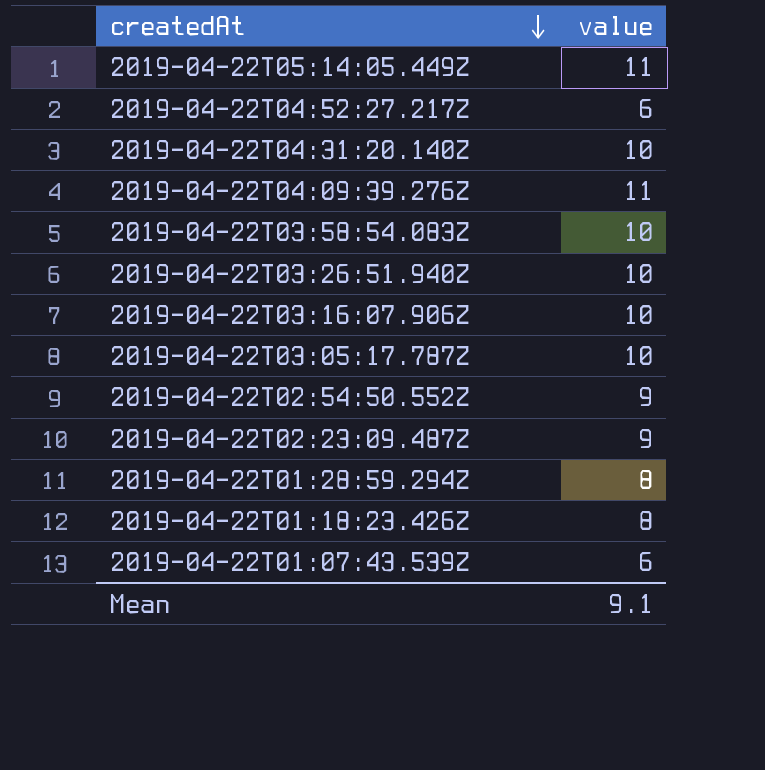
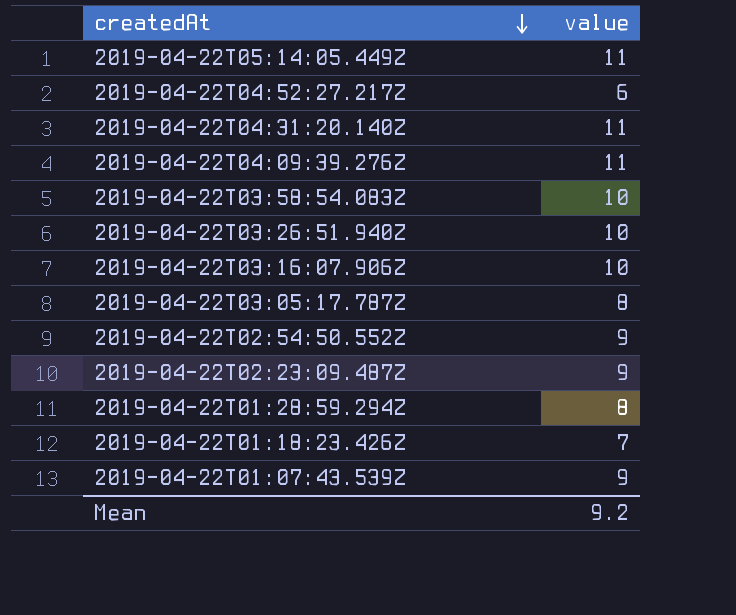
2019-04-22T04:31:20.140Z | value: 10 -> 11
2019-04-22T03:05:17.787Z | value: 10 -> 8
2019-04-22T01:18:23.426Z | value: 8 -> 7
2019-04-22T01:07:43.539Z | value: 6 -> 9
Mean | value: 9.1 -> 9.2

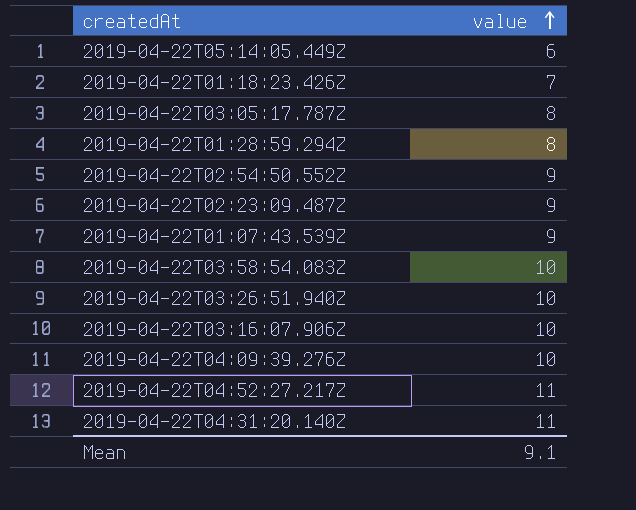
row order: createdAt descending -> value ascending
2019-04-22T05:14:05.449Z | value: 11 -> 6
2019-04-22T04:09:39.276Z | value: 11 -> 10
2019-04-22T04:52:27.217Z | value: 6 -> 11
Mean | value: 9.2 -> 9.1

